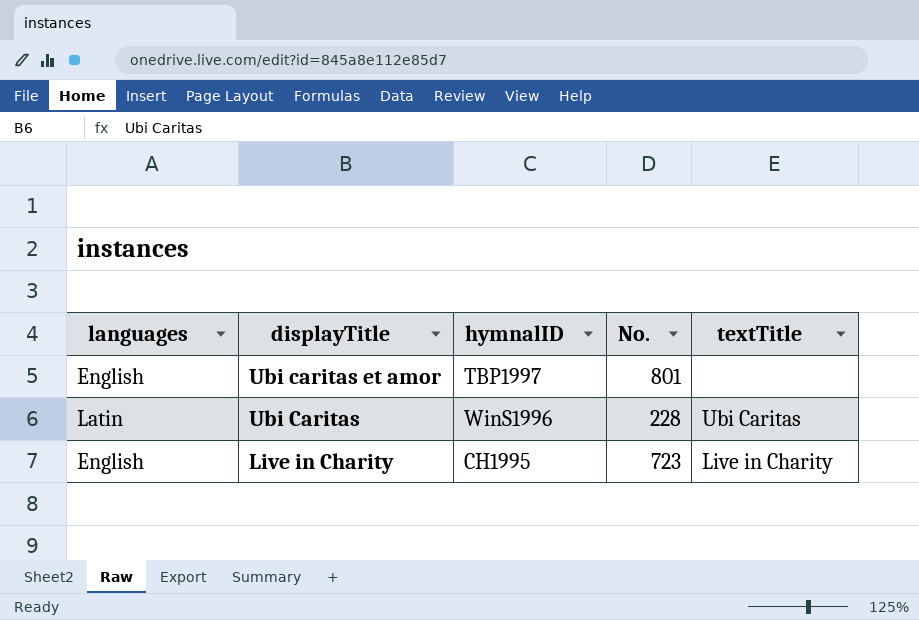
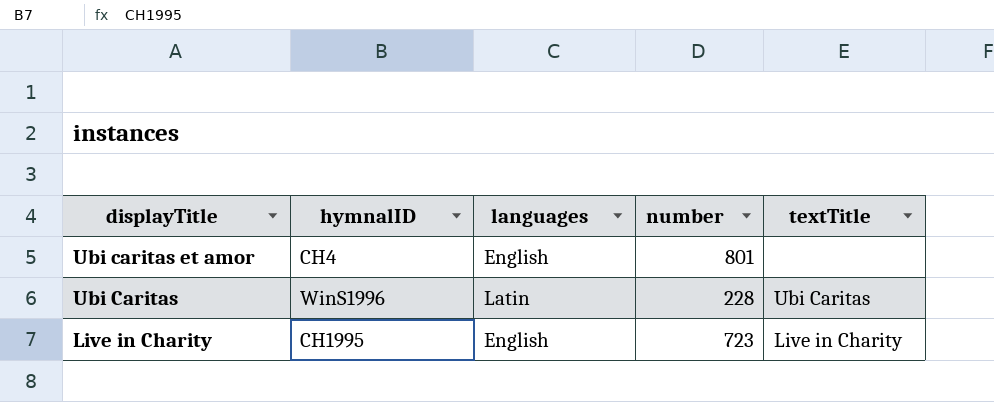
column languages | position: 1 -> 3
column name: No. -> number
Ubi caritas et amor | hymnalID: TBP1997 -> CH4

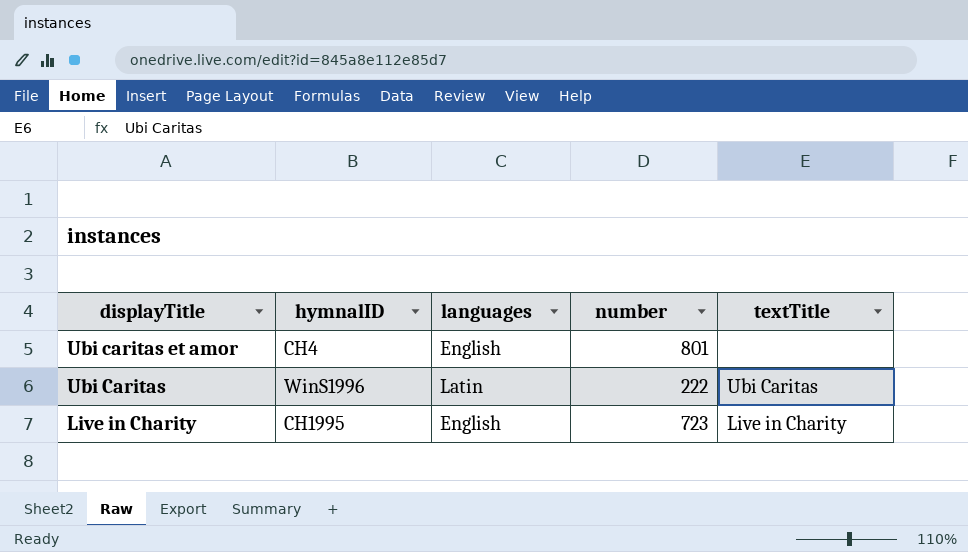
Ubi Caritas | number: 228 -> 222

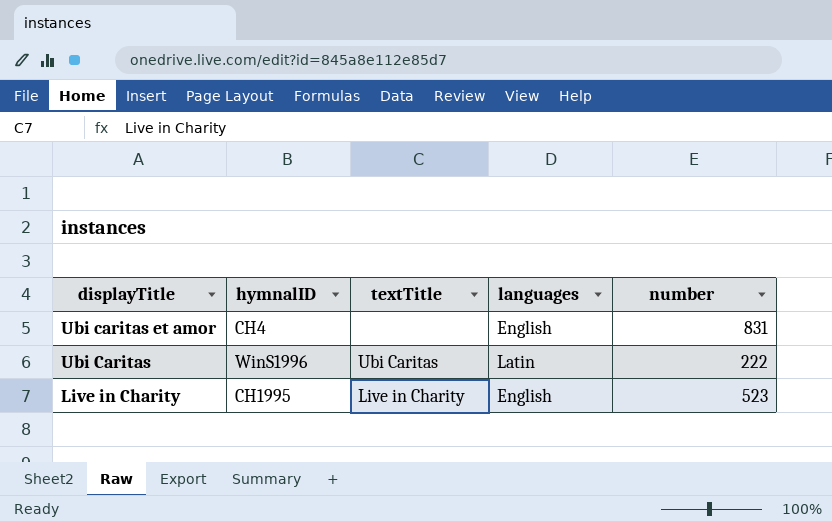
column textTitle | position: 5 -> 3
Ubi caritas et amor | number: 801 -> 831
Live in Charity | number: 723 -> 523

